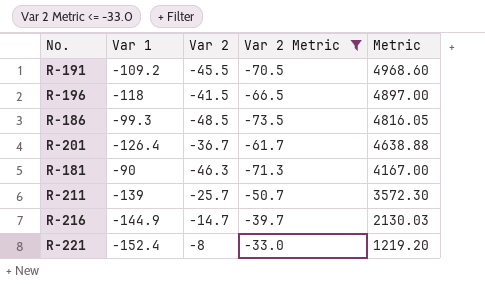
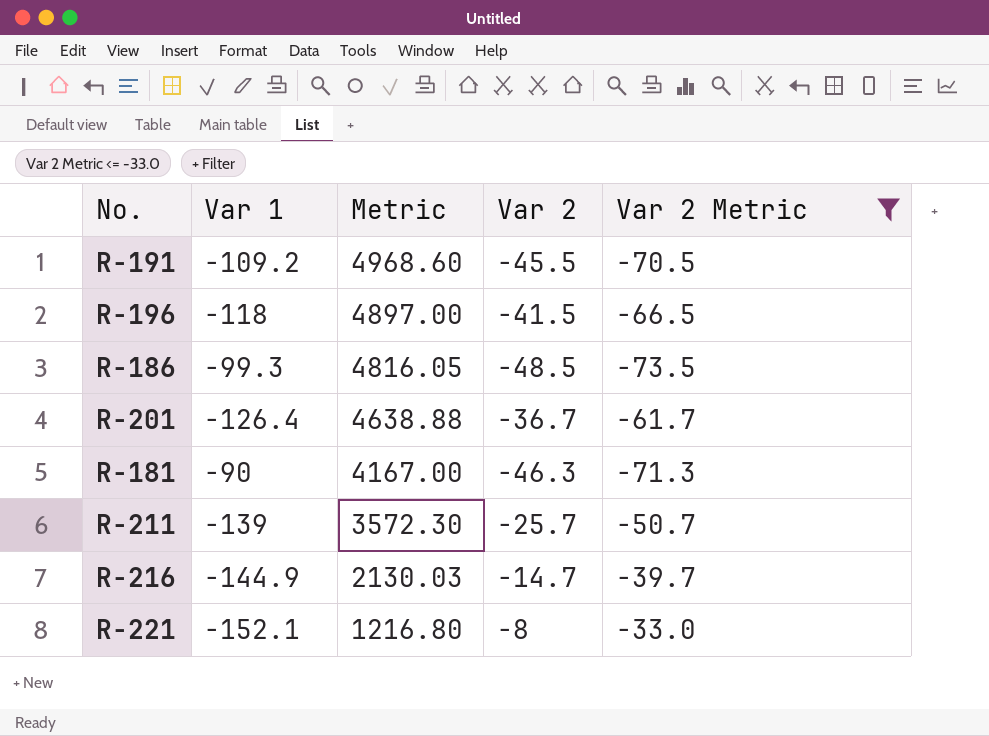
column Metric | position: 5 -> 3
R-221 | Var 1: -152.4 -> -152.1
R-221 | Metric: 1219.20 -> 1216.80

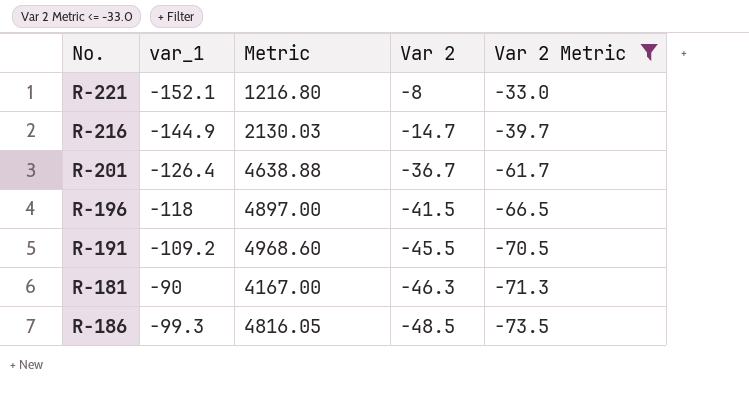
row order: Metric descending -> Var 2 descending
column name: Var 1 -> var_1
row R-211: -139 | 3572.30 | -25.7 | -50.7 -> none

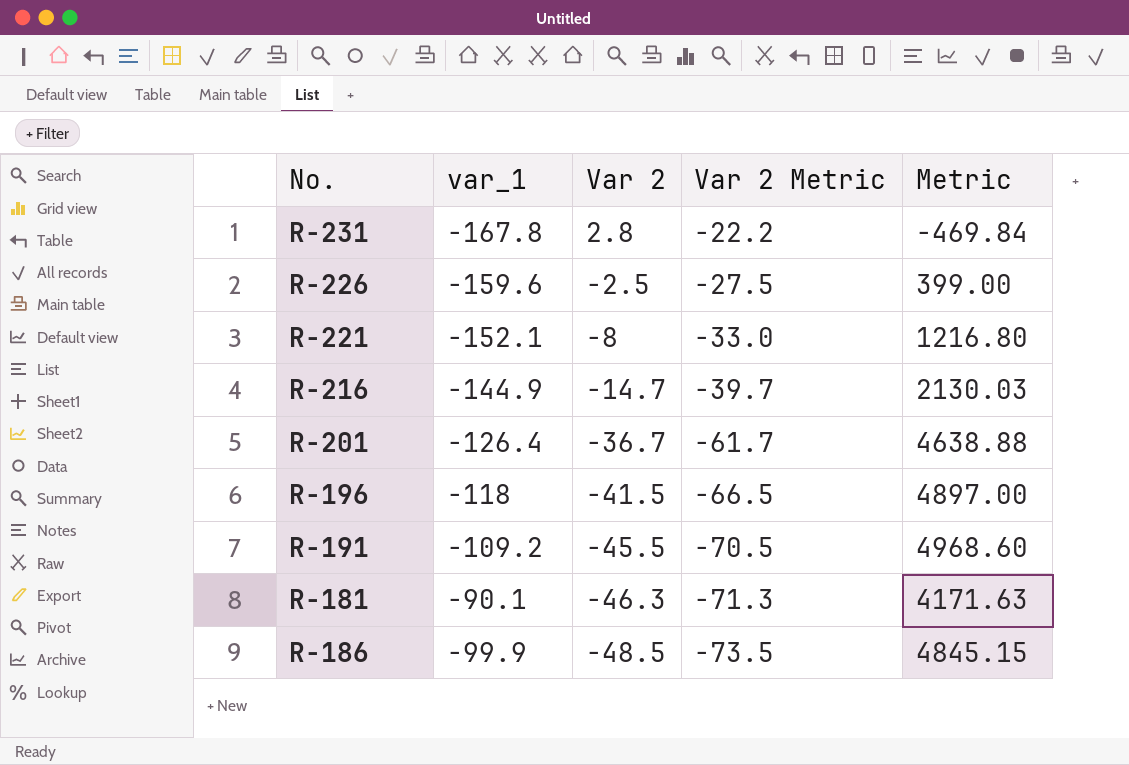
filter: Var 2 Metric <= -33.0 -> none
column Metric | position: 3 -> 5
R-181 | var_1: -90 -> -90.1
R-181 | Metric: 4167.00 -> 4171.63
R-186 | var_1: -99.3 -> -99.9
R-186 | Metric: 4816.05 -> 4845.15

